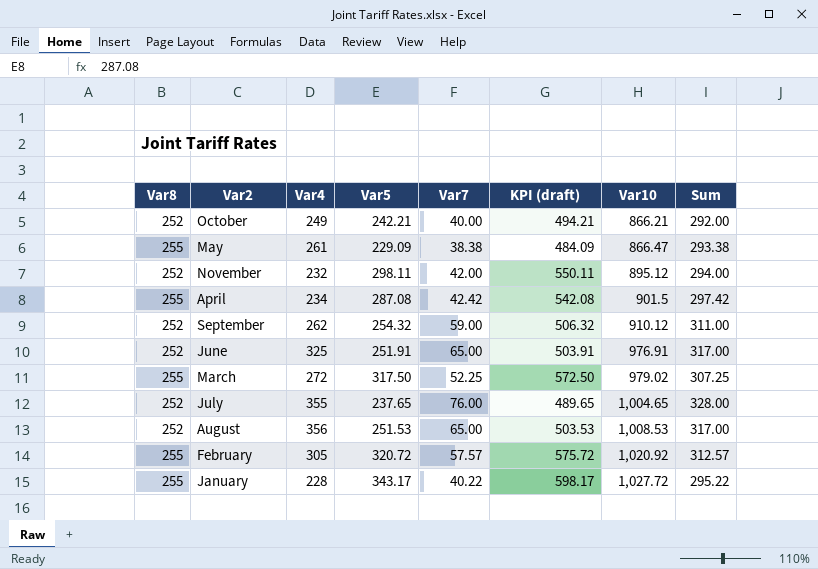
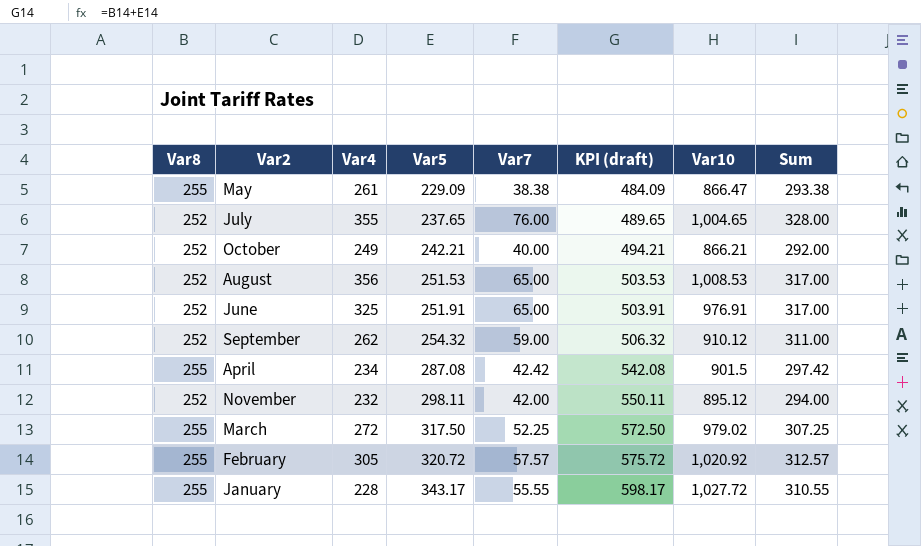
row order: Var10 ascending -> Var5 ascending
January | Var7: 40.22 -> 55.55
January | Sum: 295.22 -> 310.55

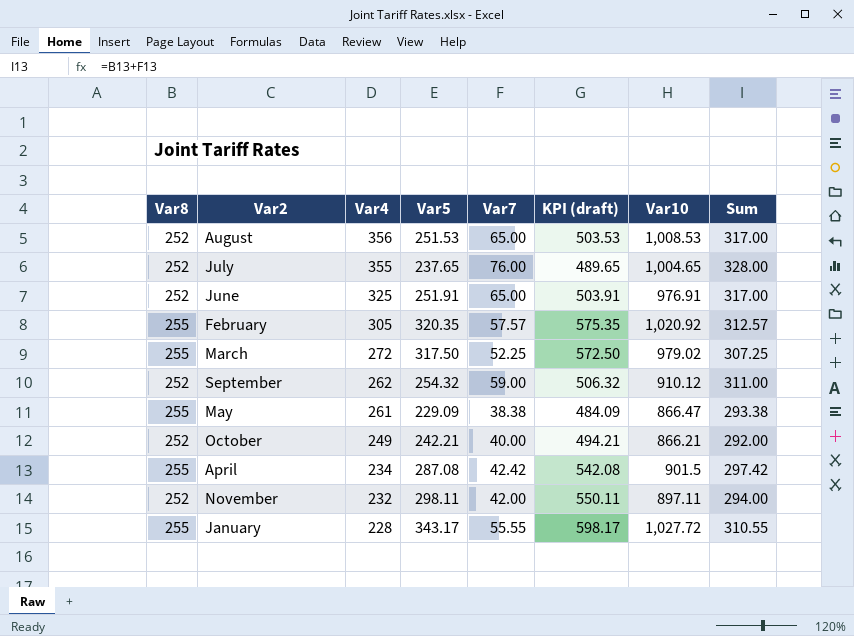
row order: Var5 ascending -> Var4 descending
February | Var5: 320.72 -> 320.35
February | KPI (draft): 575.72 -> 575.35
November | Var10: 895.12 -> 897.11

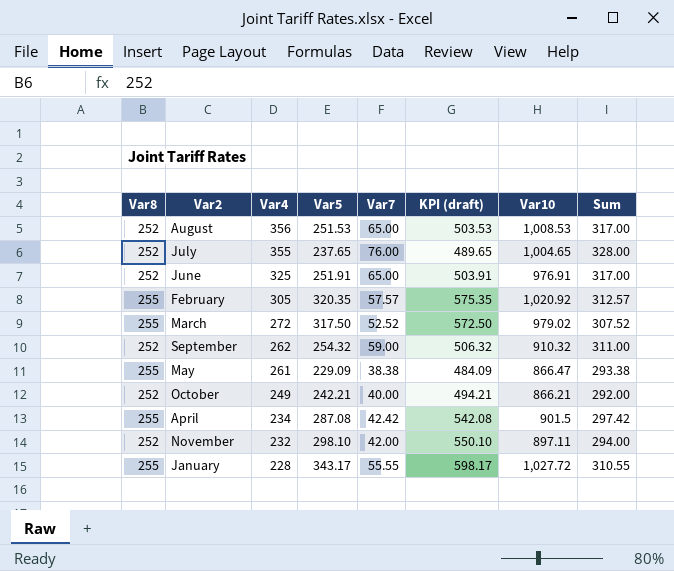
March | Var7: 52.25 -> 52.52
March | Sum: 307.25 -> 307.52
September | Var10: 910.12 -> 910.32
November | Var5: 298.11 -> 298.10
November | KPI (draft): 550.11 -> 550.10

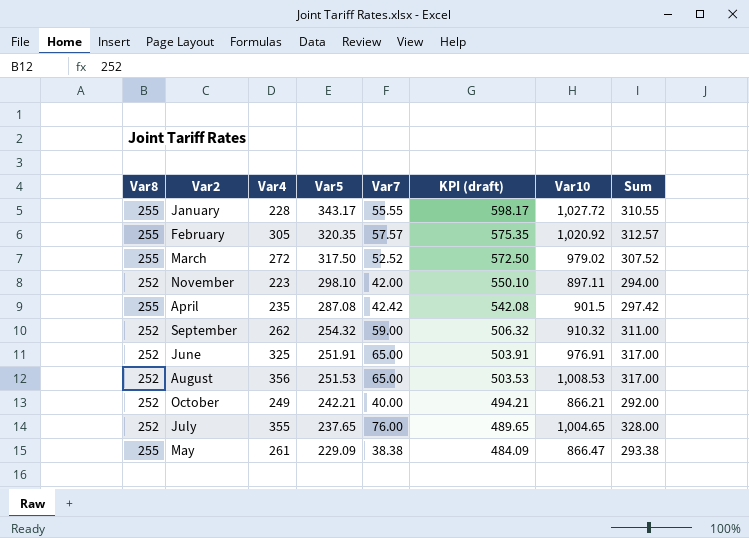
row order: Var4 descending -> Var5 descending
November | Var4: 232 -> 223
April | Var4: 234 -> 235

